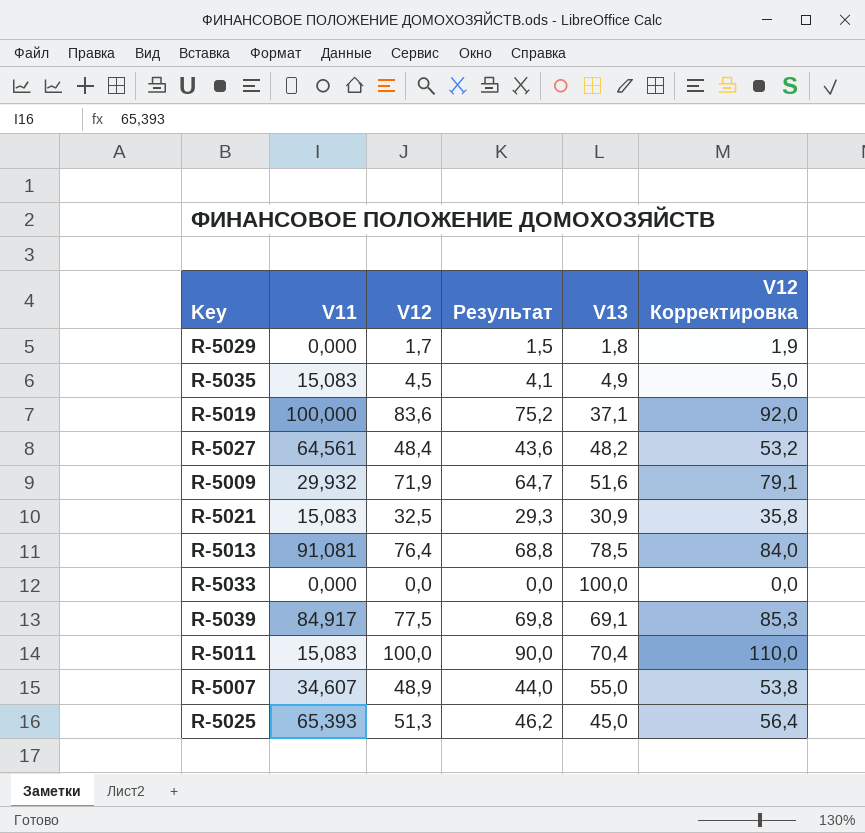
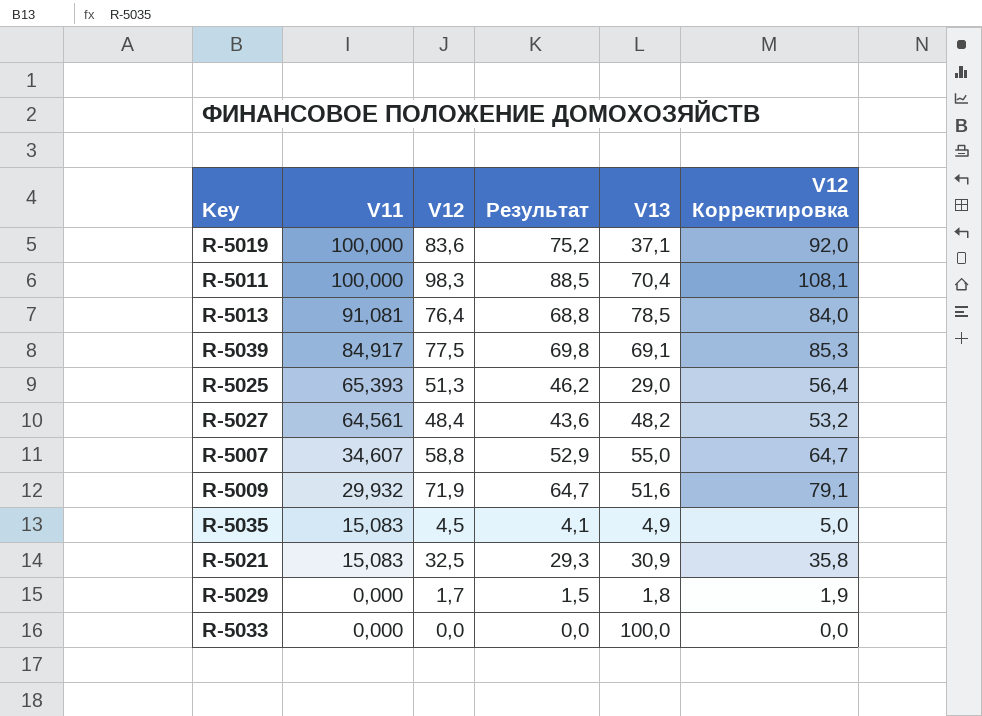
row order: none -> V11 descending
R-5011 | V11: 15,083 -> 100,000
R-5011 | V12: 100,0 -> 98,3
R-5011 | Результат: 90,0 -> 88,5
R-5011 | V12 Корректировка: 110,0 -> 108,1
R-5025 | V13: 45,0 -> 29,0
R-5007 | V12: 48,9 -> 58,8
R-5007 | Результат: 44,0 -> 52,9
R-5007 | V12 Корректировка: 53,8 -> 64,7

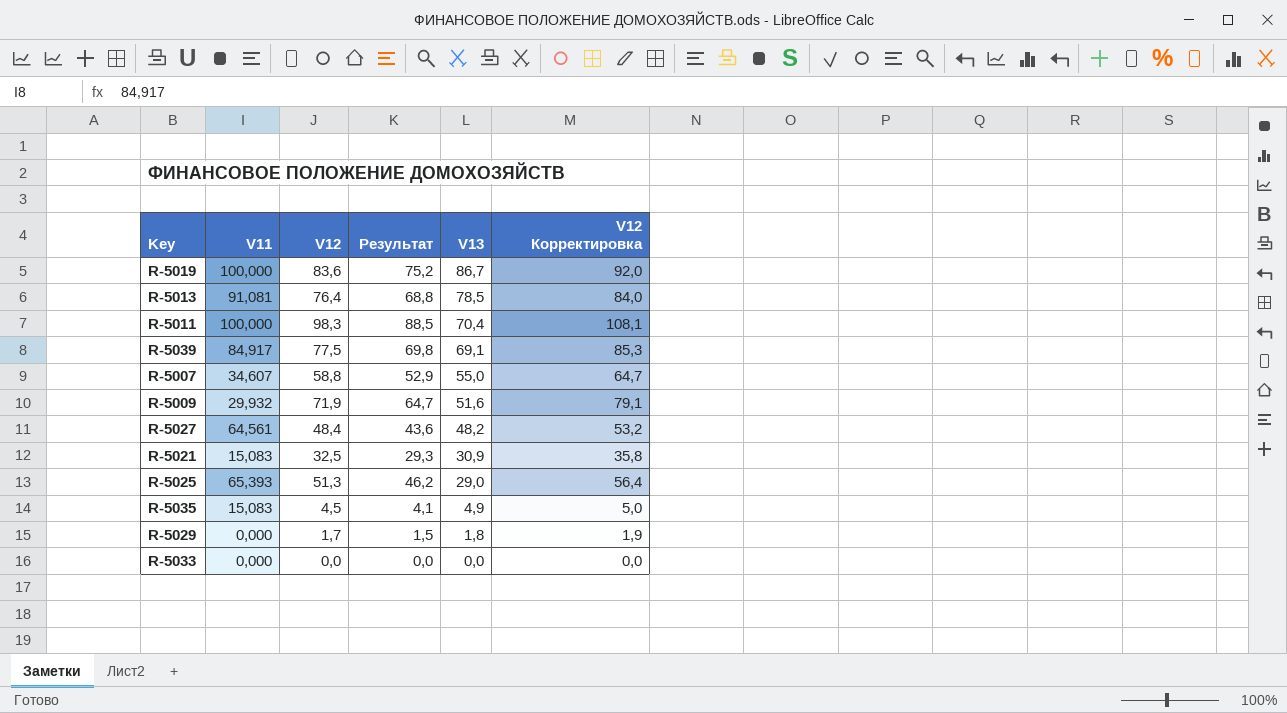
row order: V11 descending -> V13 descending
R-5019 | V13: 37,1 -> 86,7
R-5033 | V13: 100,0 -> 0,0

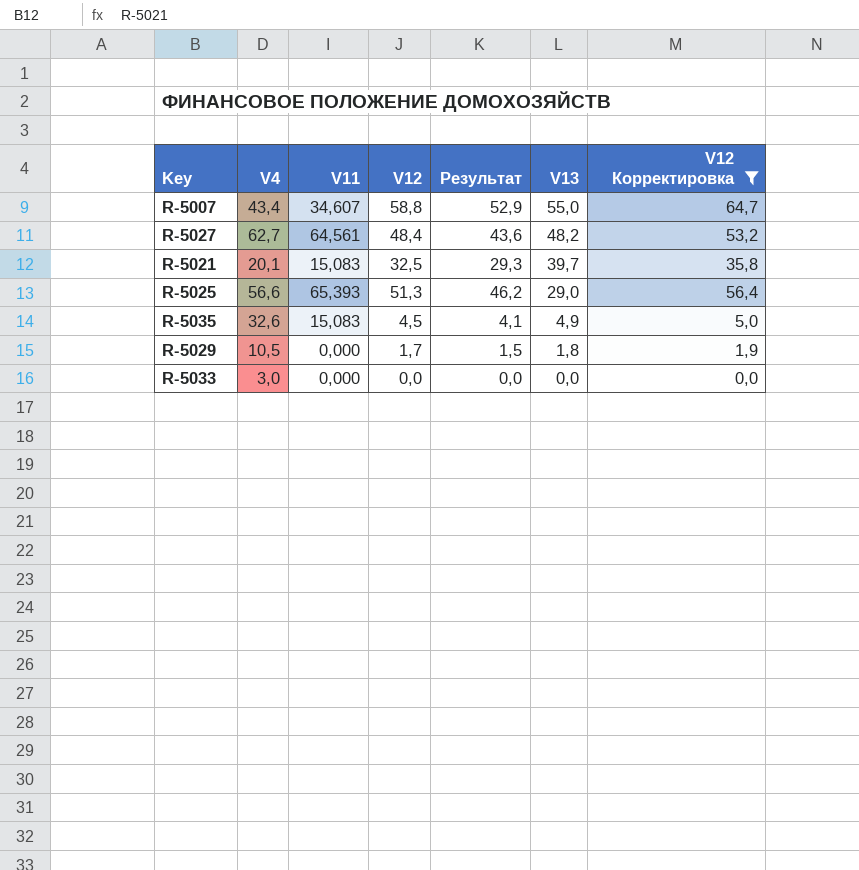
filter: none -> V12 Корректировка <= 64,7
column V4 | position: none -> 2
R-5021 | V13: 30,9 -> 39,7

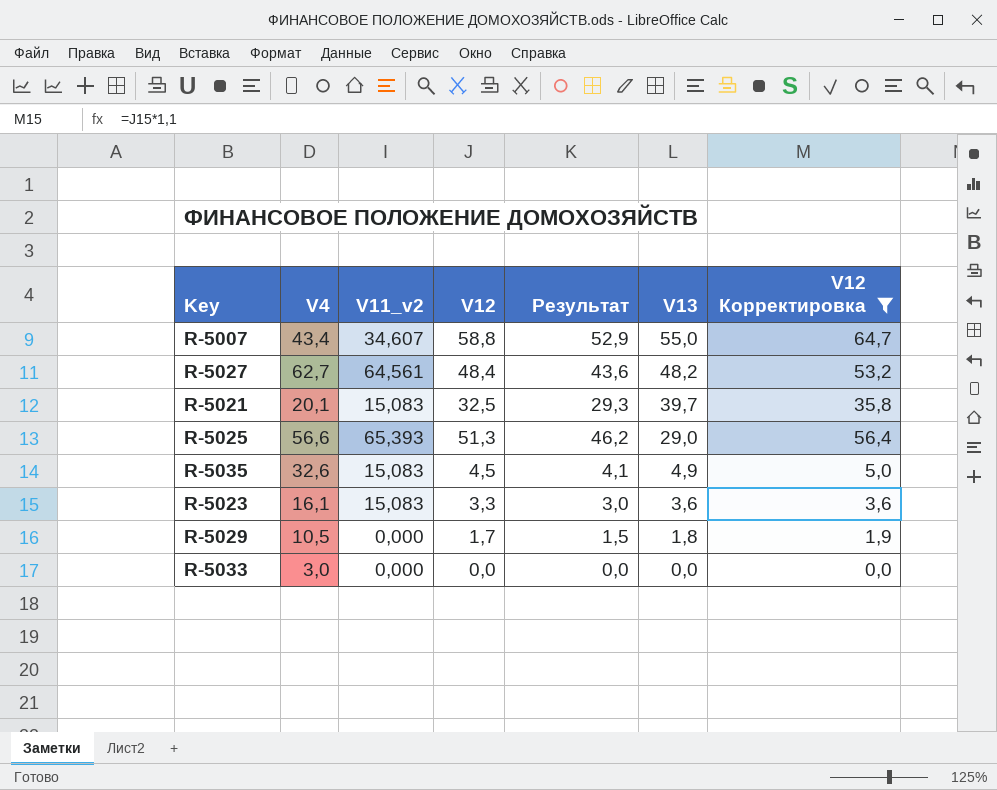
column name: V11 -> V11_v2
row R-5023: none -> 16,1 | 15,083 | 3,3 | 3,0 | 3,6 | 3,6

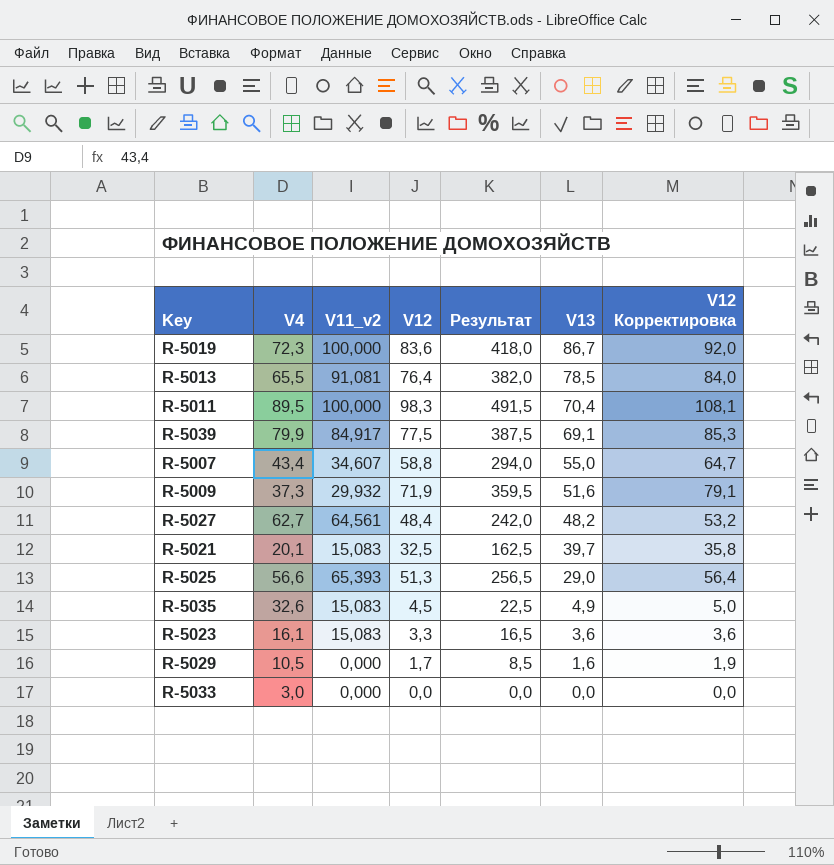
filter: V12 Корректировка <= 64,7 -> none
column Результат | formula: [V12] * 0,9 -> [V12] * 5
R-5029 | V13: 1,8 -> 1,6

